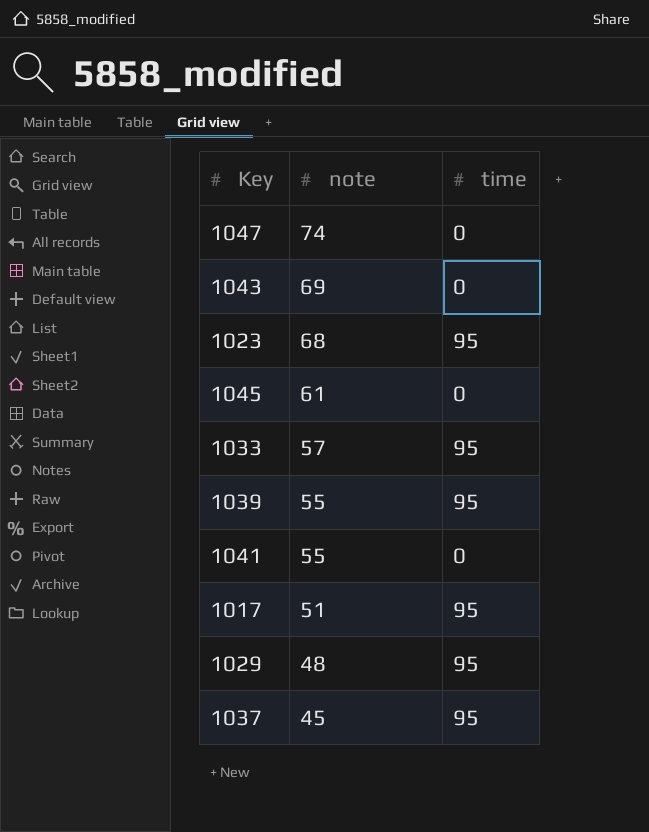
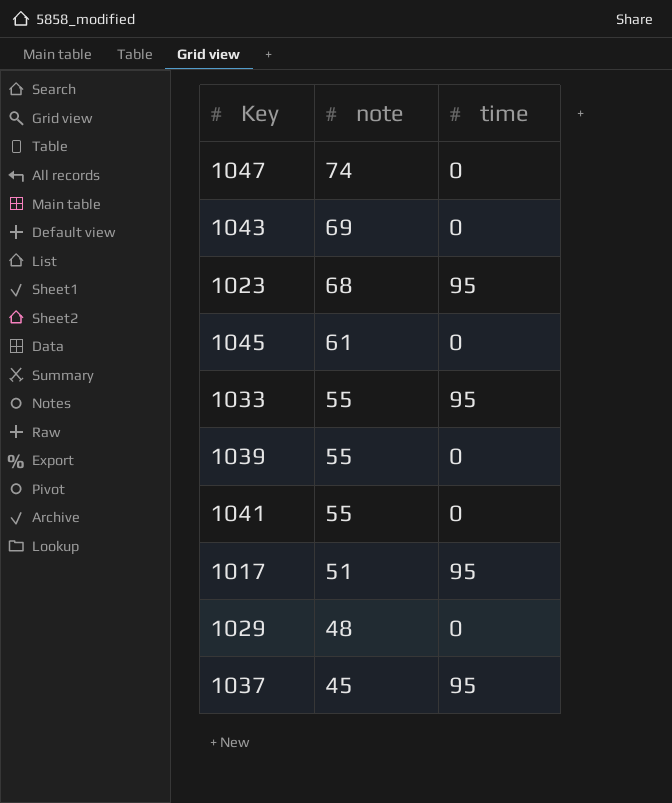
1033 | note: 57 -> 55
1039 | time: 95 -> 0
1029 | time: 95 -> 0

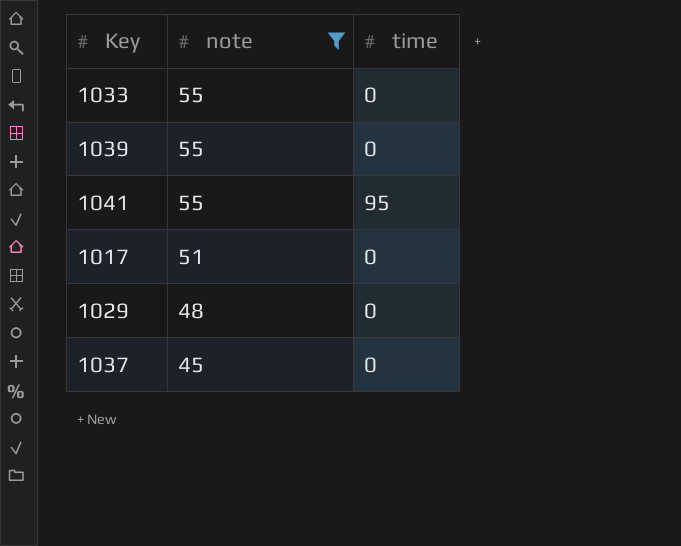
filter: none -> note <= 55
1033 | time: 95 -> 0
1041 | time: 0 -> 95
1017 | time: 95 -> 0
1037 | time: 95 -> 0

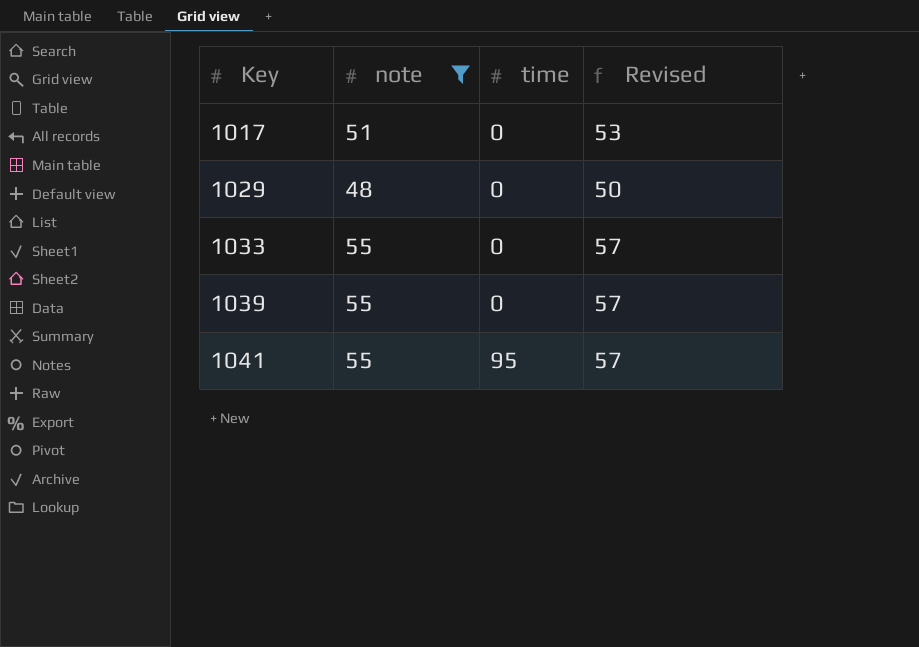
row order: note descending -> Key ascending
column Revised | formula: none -> [note] + 2
row 1037: 45 | 0 -> none

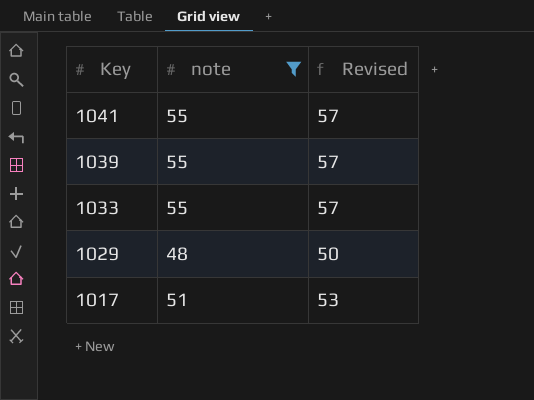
row order: Key ascending -> Key descending
column time | position: 3 -> none

